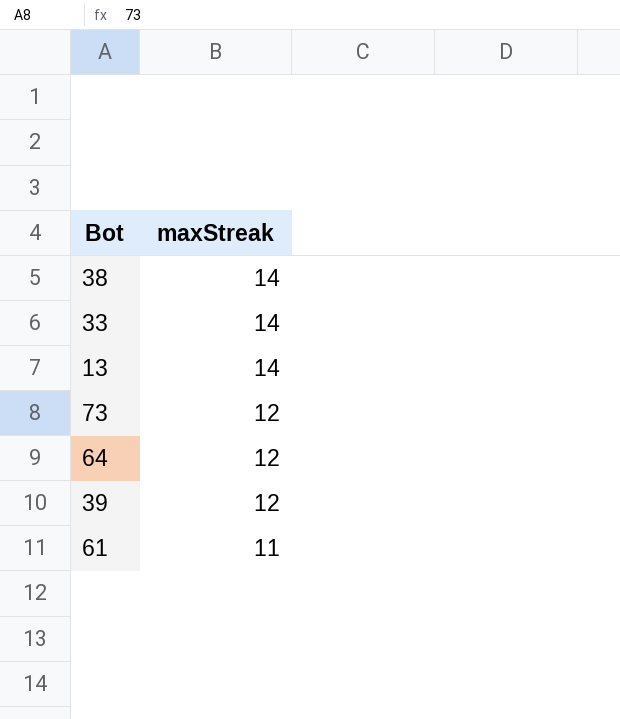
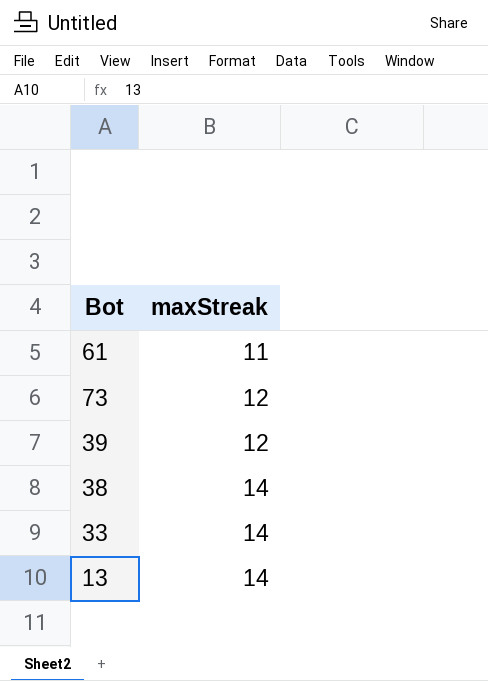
row order: maxStreak descending -> maxStreak ascending
row 64: 12 -> none

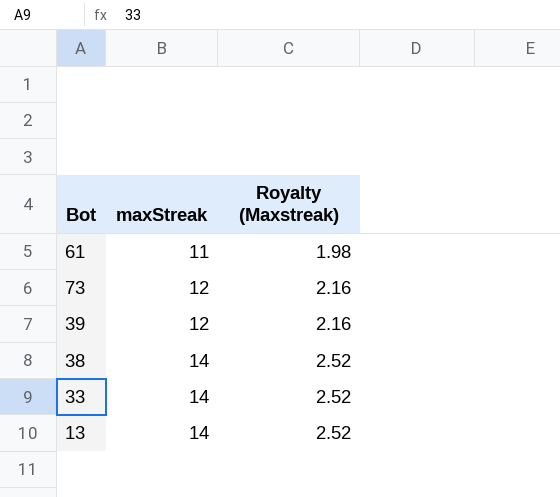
column Royalty (Maxstreak) | formula: none -> [maxStreak] * 0.18

